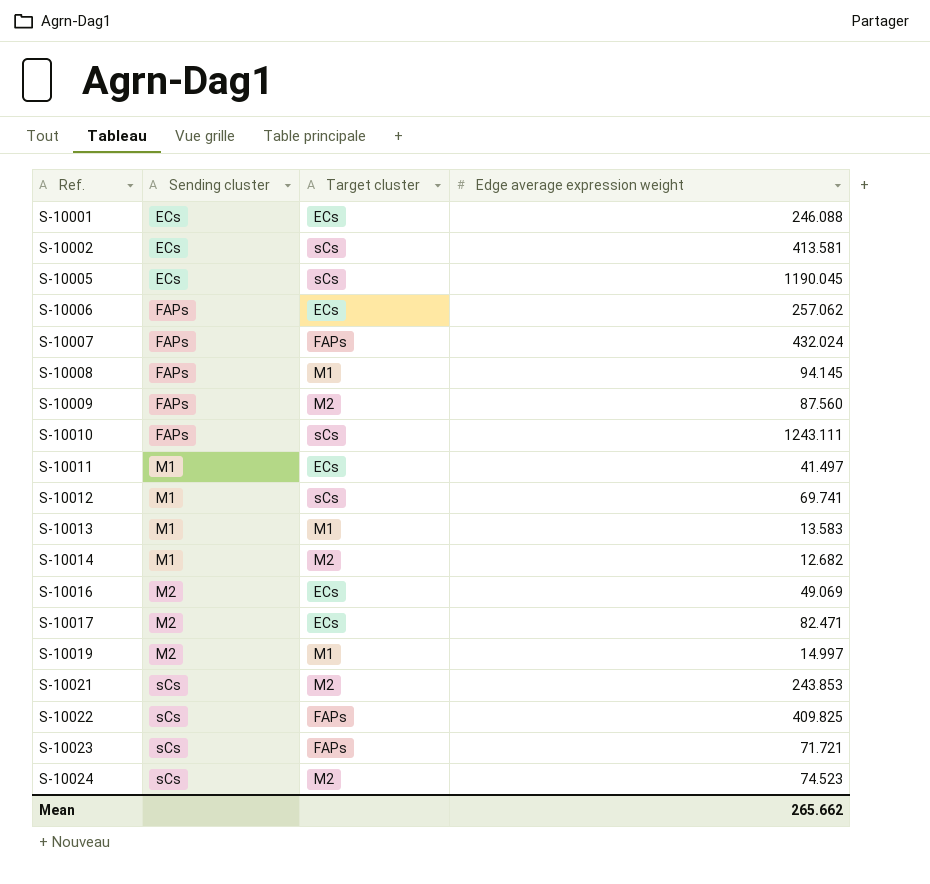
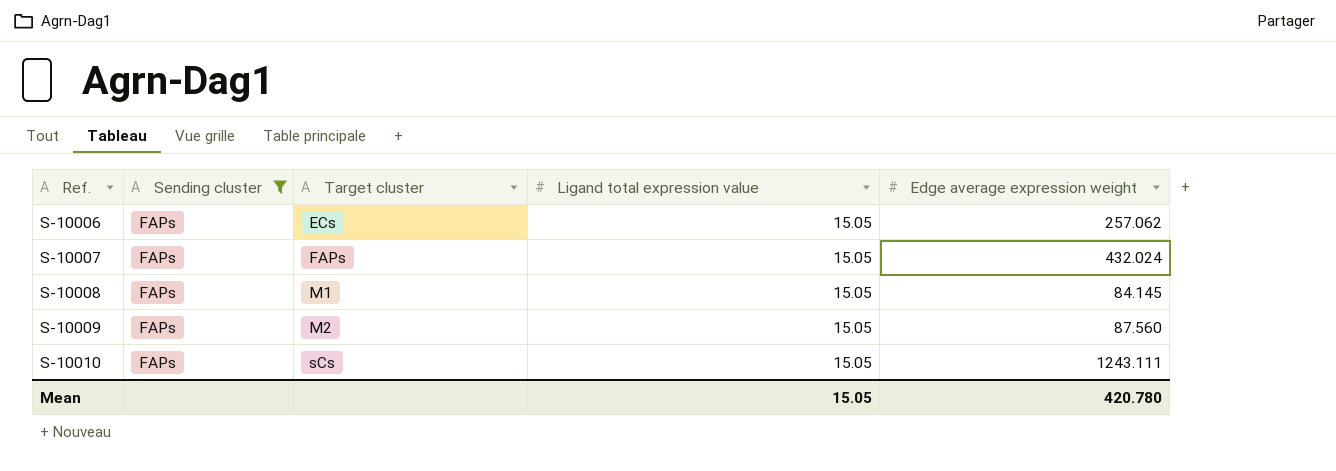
filter: none -> Sending cluster = FAPs
column Ligand total expression value | position: none -> 4
S-10008 | Edge average expression weight: 94.145 -> 84.145
Mean | Edge average expression weight: 265.662 -> 420.780

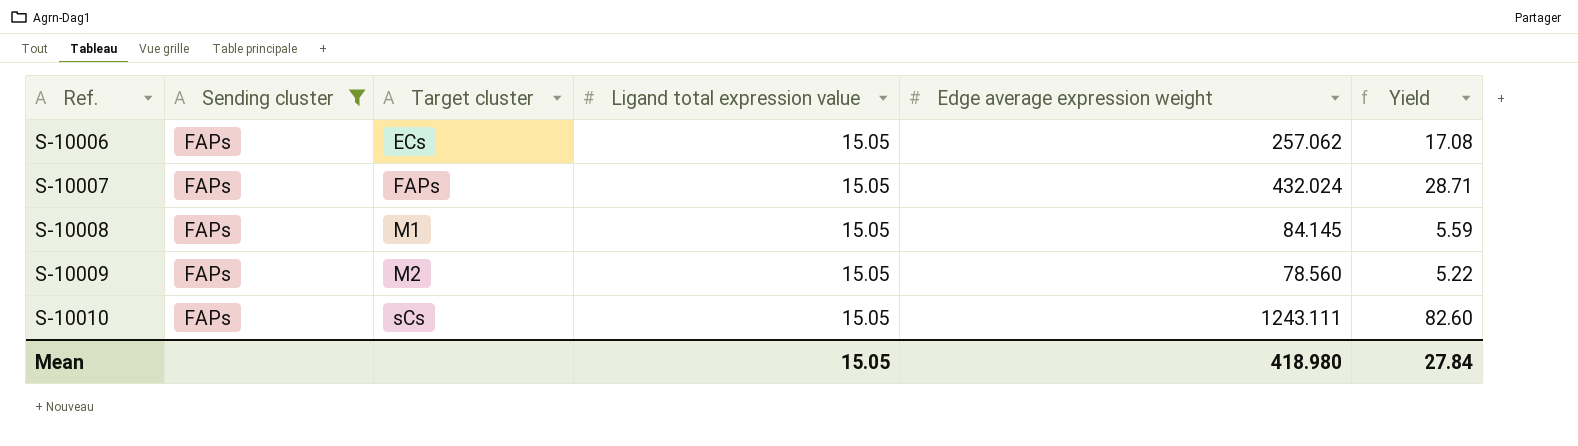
column Yield | formula: none -> [Edge average expression weight] / [Ligand total expression value]
S-10009 | Edge average expression weight: 87.560 -> 78.560
Mean | Edge average expression weight: 420.780 -> 418.980

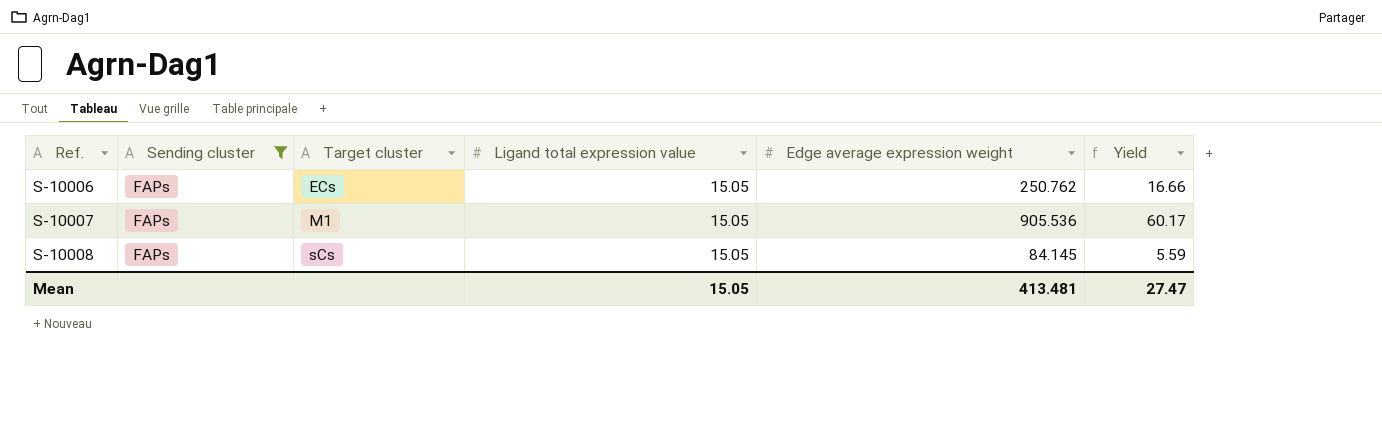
row S-10009: FAPs | M2 | 15.05 | 78.560 | 5.22 -> none
row S-10010: FAPs | sCs | 15.05 | 1243.111 | 82.60 -> none
S-10006 | Edge average expression weight: 257.062 -> 250.762
S-10006 | Yield: 17.08 -> 16.66
S-10007 | Target cluster: FAPs -> M1
S-10007 | Edge average expression weight: 432.024 -> 905.536
S-10007 | Yield: 28.71 -> 60.17
S-10008 | Target cluster: M1 -> sCs
Mean | Edge average expression weight: 418.980 -> 413.481
Mean | Yield: 27.84 -> 27.47

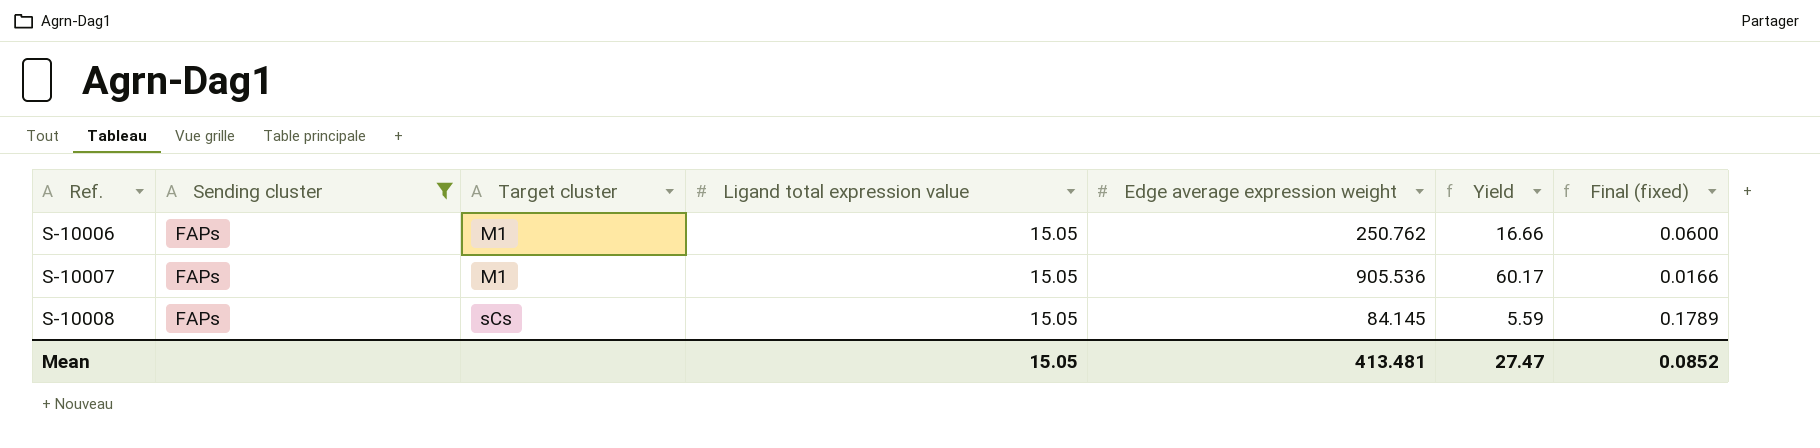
column Final (fixed) | formula: none -> [Ligand total expression value] / [Edge average expression weight]
S-10006 | Target cluster: ECs -> M1

